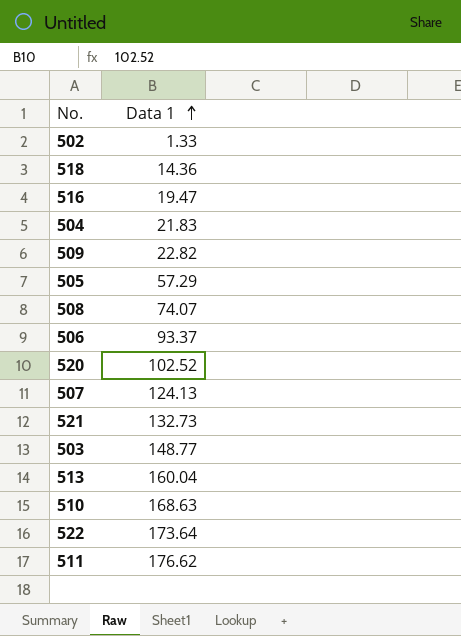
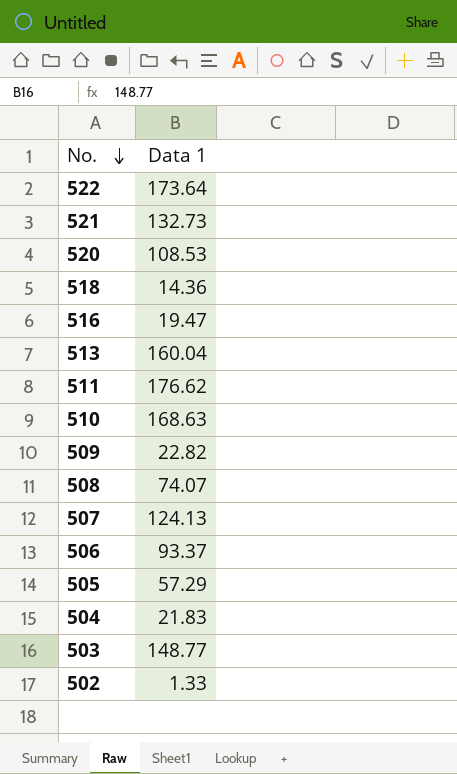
row order: Data 1 ascending -> No. descending
520 | Data 1: 102.52 -> 108.53

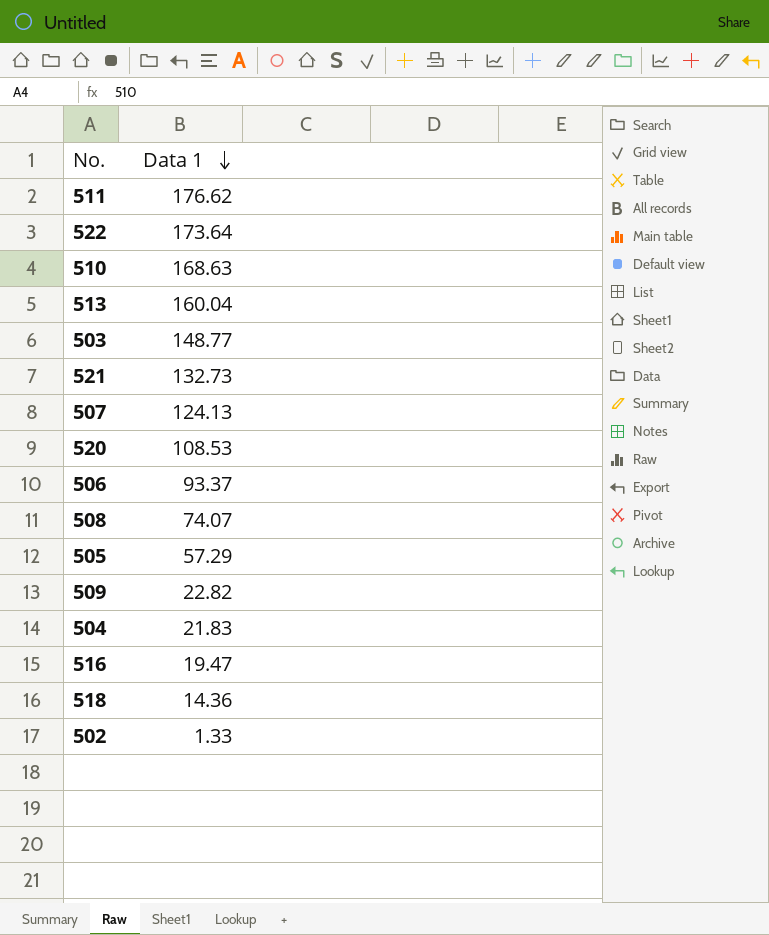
row order: No. descending -> Data 1 descending

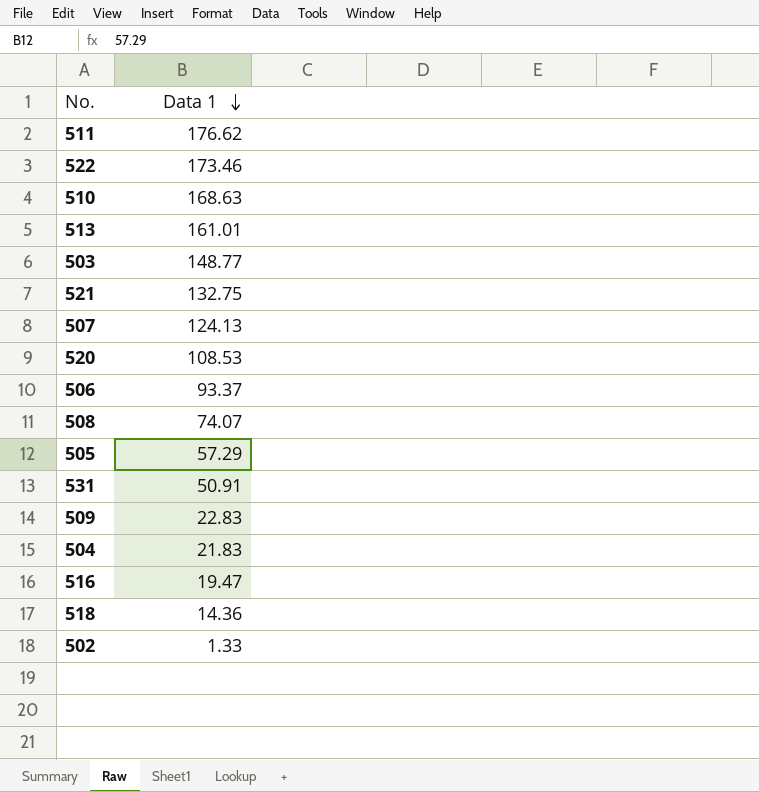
522 | Data 1: 173.64 -> 173.46
513 | Data 1: 160.04 -> 161.01
521 | Data 1: 132.73 -> 132.75
row 531: none -> 50.91
509 | Data 1: 22.82 -> 22.83

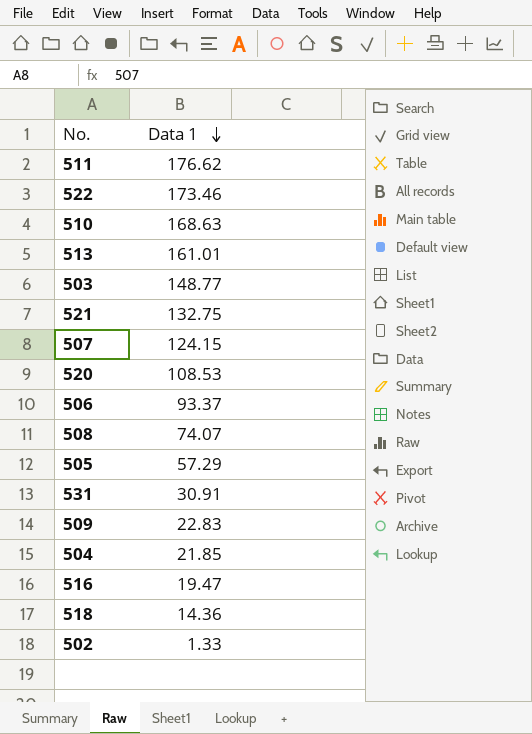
507 | Data 1: 124.13 -> 124.15
531 | Data 1: 50.91 -> 30.91
504 | Data 1: 21.83 -> 21.85

